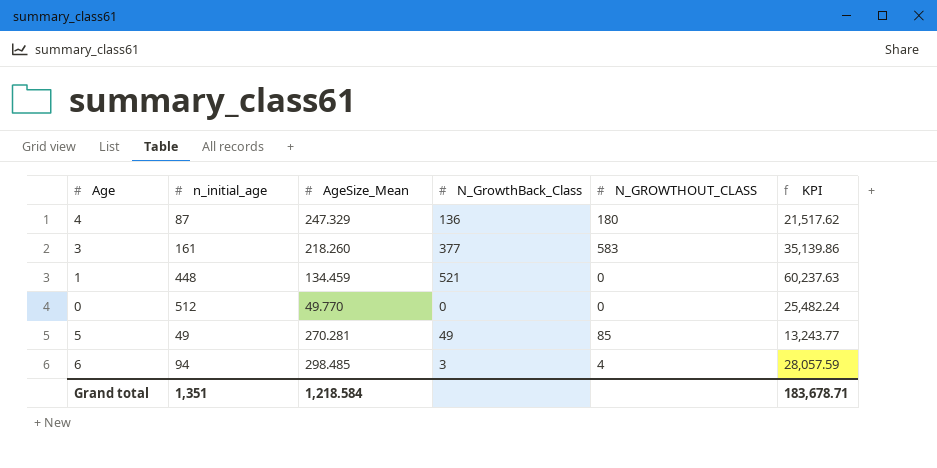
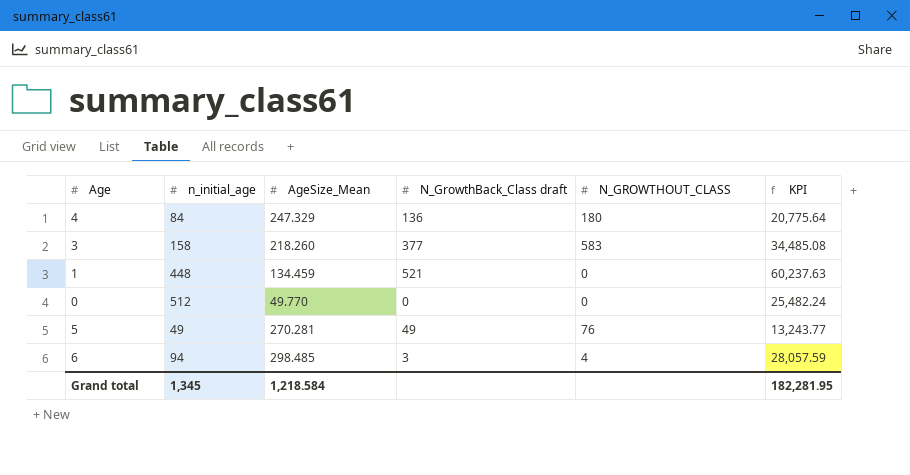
column name: N_GrowthBack_Class -> N_GrowthBack_Class draft
4 | n_initial_age: 87 -> 84
4 | KPI: 21,517.62 -> 20,775.64
3 | n_initial_age: 161 -> 158
3 | KPI: 35,139.86 -> 34,485.08
5 | N_GROWTHOUT_CLASS: 85 -> 76
Grand total | n_initial_age: 1,351 -> 1,345
Grand total | KPI: 183,678.71 -> 182,281.95

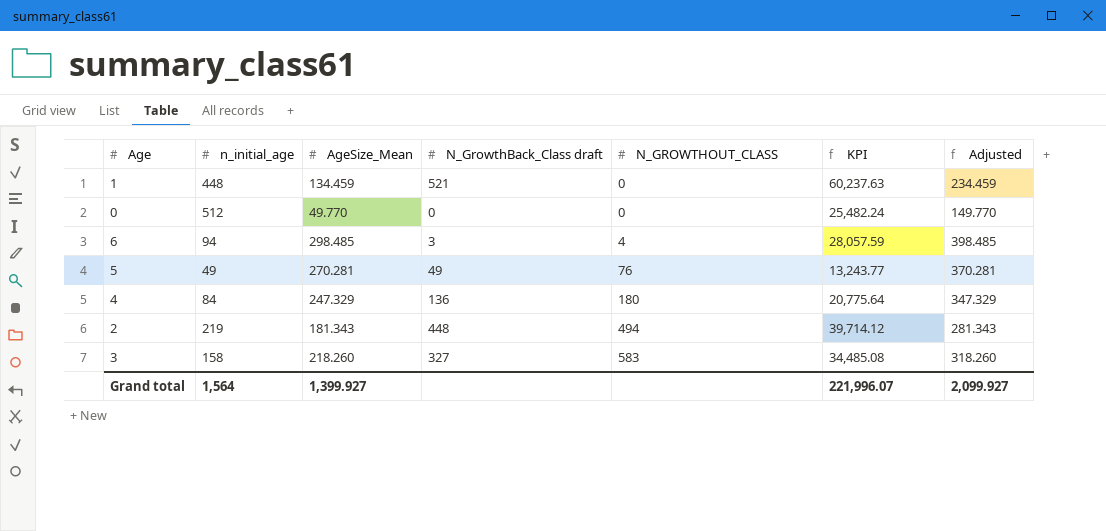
row order: none -> N_GROWTHOUT_CLASS ascending
column Adjusted | formula: none -> [AgeSize_Mean] + 100
row 2: none -> 219 | 181.343 | 448 | 494 | 39,714.12 | 281.343
3 | N_GrowthBack_Class draft: 377 -> 327
Grand total | n_initial_age: 1,345 -> 1,564
Grand total | AgeSize_Mean: 1,218.584 -> 1,399.927
Grand total | KPI: 182,281.95 -> 221,996.07

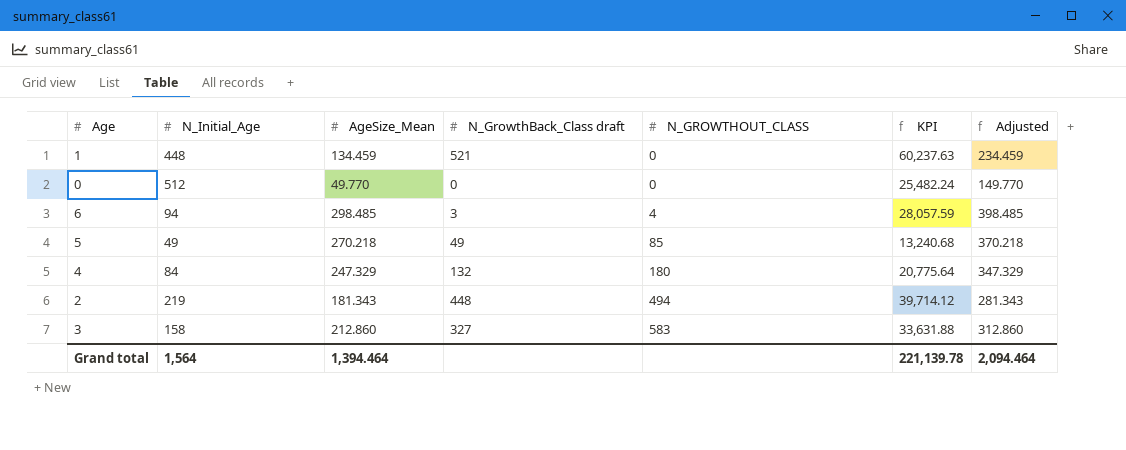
column name: n_initial_age -> N_Initial_Age
5 | AgeSize_Mean: 270.281 -> 270.218
5 | N_GROWTHOUT_CLASS: 76 -> 85
5 | KPI: 13,243.77 -> 13,240.68
5 | Adjusted: 370.281 -> 370.218
4 | N_GrowthBack_Class draft: 136 -> 132
3 | AgeSize_Mean: 218.260 -> 212.860
3 | KPI: 34,485.08 -> 33,631.88
3 | Adjusted: 318.260 -> 312.860
Grand total | AgeSize_Mean: 1,399.927 -> 1,394.464
Grand total | KPI: 221,996.07 -> 221,139.78
Grand total | Adjusted: 2,099.927 -> 2,094.464

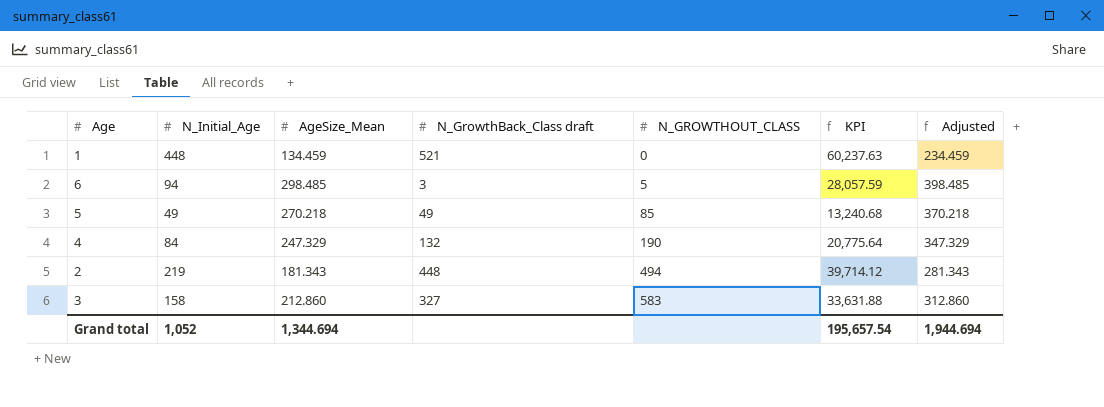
row 0: 512 | 49.770 | 0 | 0 | 25,482.24 | 149.770 -> none
6 | N_GROWTHOUT_CLASS: 4 -> 5
4 | N_GROWTHOUT_CLASS: 180 -> 190
Grand total | N_Initial_Age: 1,564 -> 1,052
Grand total | AgeSize_Mean: 1,394.464 -> 1,344.694
Grand total | KPI: 221,139.78 -> 195,657.54
Grand total | Adjusted: 2,094.464 -> 1,944.694

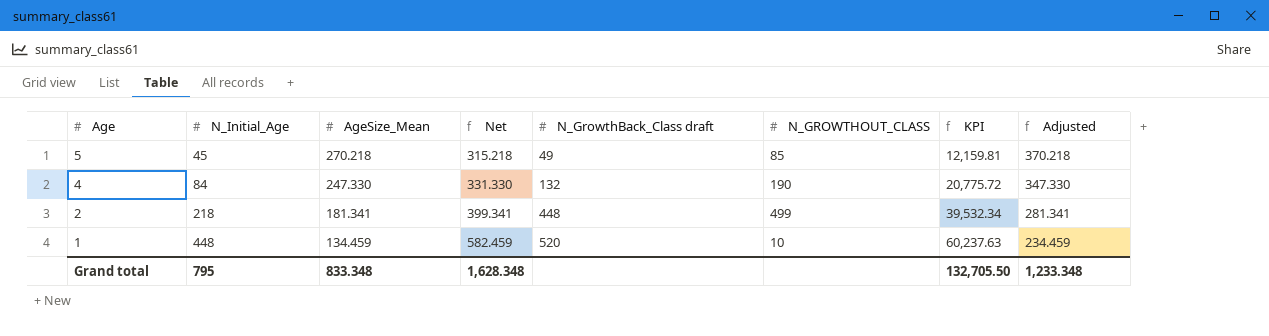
row order: N_GROWTHOUT_CLASS ascending -> Age descending
column Net | formula: none -> [N_Initial_Age] + [AgeSize_Mean]
row 6: 94 | 298.485 | 3 | 5 | 28,057.59 | 398.485 -> none
row 3: 158 | 212.860 | 327 | 583 | 33,631.88 | 312.860 -> none
5 | N_Initial_Age: 49 -> 45
5 | KPI: 13,240.68 -> 12,159.81
4 | AgeSize_Mean: 247.329 -> 247.330
4 | KPI: 20,775.64 -> 20,775.72
4 | Adjusted: 347.329 -> 347.330
2 | N_Initial_Age: 219 -> 218
2 | AgeSize_Mean: 181.343 -> 181.341
2 | N_GROWTHOUT_CLASS: 494 -> 499
2 | KPI: 39,714.12 -> 39,532.34
2 | Adjusted: 281.343 -> 281.341
1 | N_GrowthBack_Class draft: 521 -> 520
1 | N_GROWTHOUT_CLASS: 0 -> 10
Grand total | N_Initial_Age: 1,052 -> 795
Grand total | AgeSize_Mean: 1,344.694 -> 833.348
Grand total | KPI: 195,657.54 -> 132,705.50
Grand total | Adjusted: 1,944.694 -> 1,233.348

